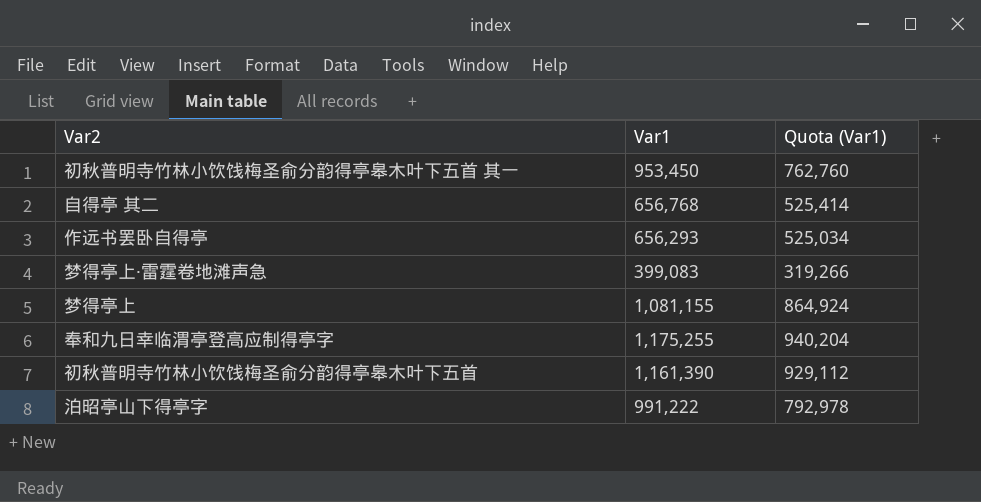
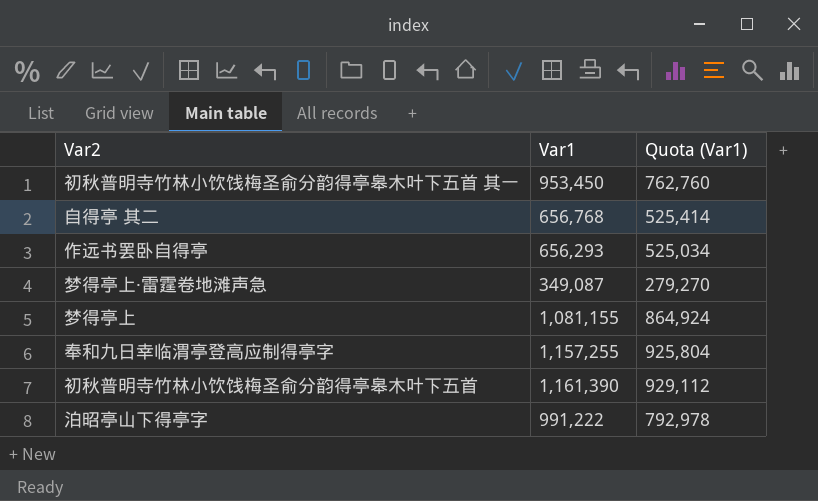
梦得亭上·雷霆卷地滩声急 | Var1: 399,083 -> 349,087
梦得亭上·雷霆卷地滩声急 | Quota (Var1): 319,266 -> 279,270
奉和九日幸临渭亭登高应制得亭字 | Var1: 1,175,255 -> 1,157,255
奉和九日幸临渭亭登高应制得亭字 | Quota (Var1): 940,204 -> 925,804

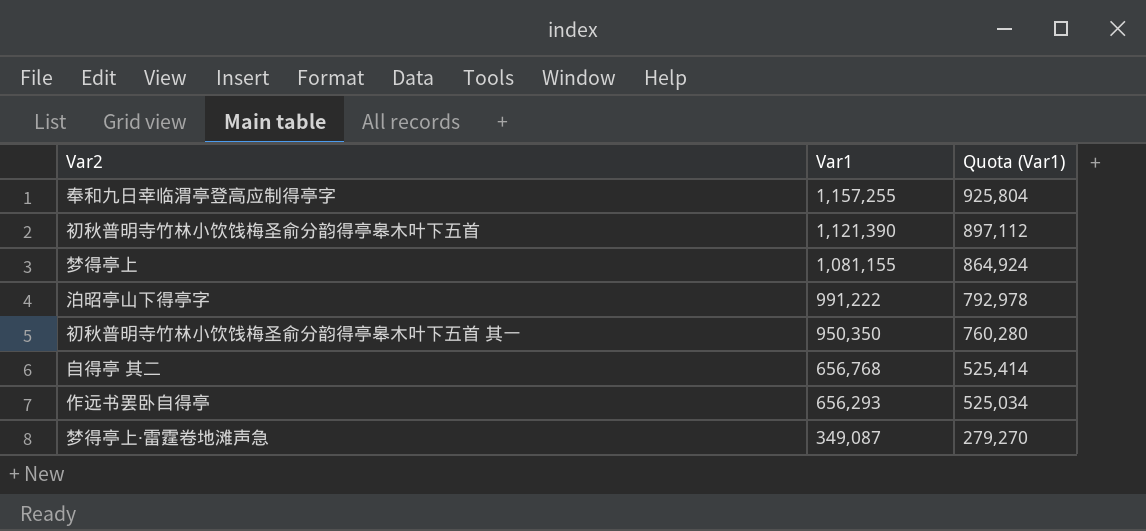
row order: none -> Var1 descending
初秋普明寺竹林小饮饯梅圣俞分韵得亭皋木叶下五首 | Var1: 1,161,390 -> 1,121,390
初秋普明寺竹林小饮饯梅圣俞分韵得亭皋木叶下五首 | Quota (Var1): 929,112 -> 897,112
初秋普明寺竹林小饮饯梅圣俞分韵得亭皋木叶下五首 其一 | Var1: 953,450 -> 950,350
初秋普明寺竹林小饮饯梅圣俞分韵得亭皋木叶下五首 其一 | Quota (Var1): 762,760 -> 760,280

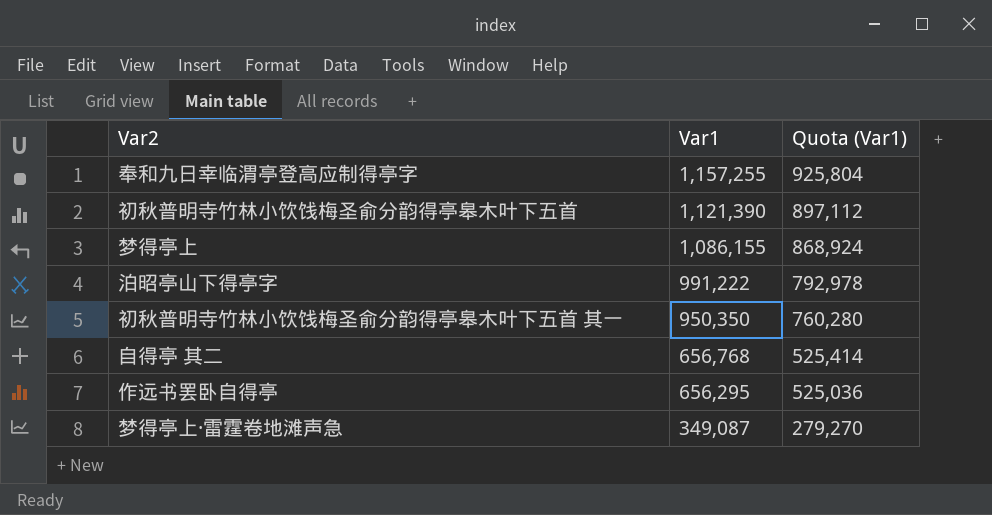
梦得亭上 | Var1: 1,081,155 -> 1,086,155
梦得亭上 | Quota (Var1): 864,924 -> 868,924
作远书罢卧自得亭 | Var1: 656,293 -> 656,295
作远书罢卧自得亭 | Quota (Var1): 525,034 -> 525,036

